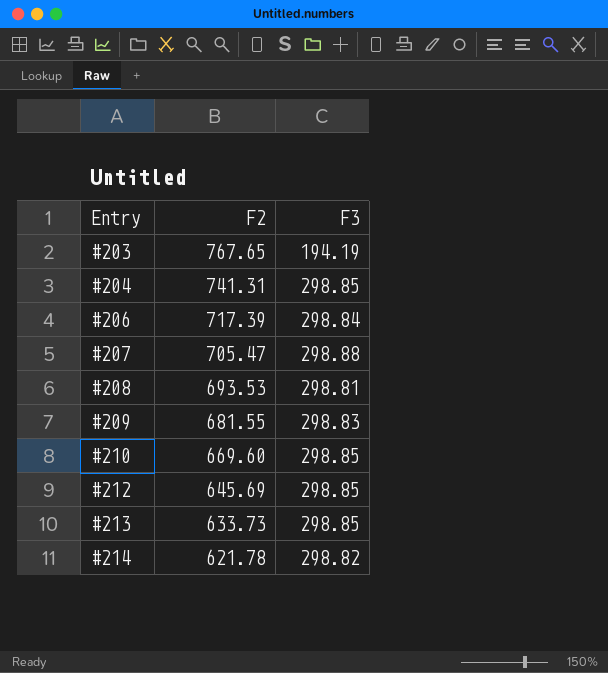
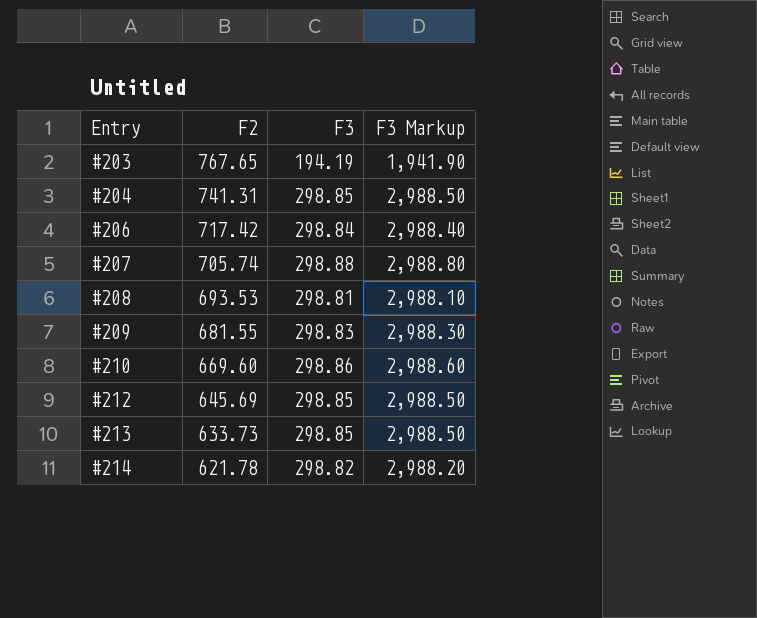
column F3 Markup | formula: none -> [F3] * 10
#206 | F2: 717.39 -> 717.42
#207 | F2: 705.47 -> 705.74
#210 | F3: 298.85 -> 298.86

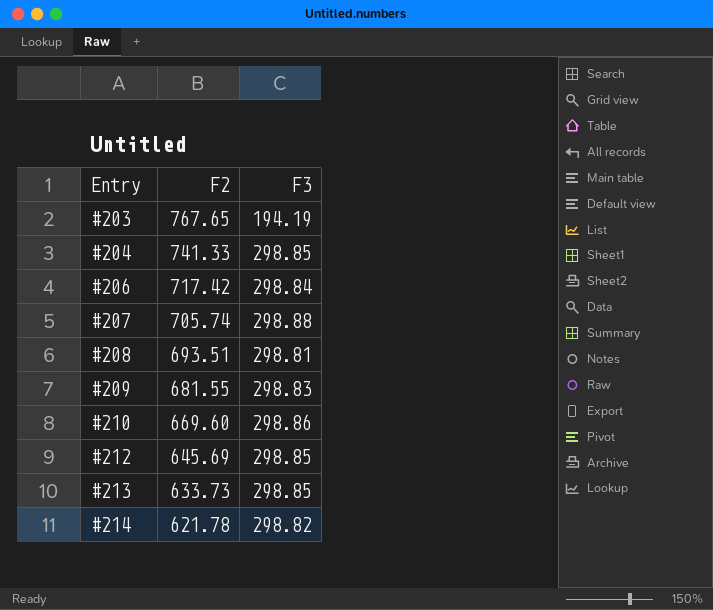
column F3 Markup | formula: [F3] * 10 -> none
#204 | F2: 741.31 -> 741.33
#208 | F2: 693.53 -> 693.51

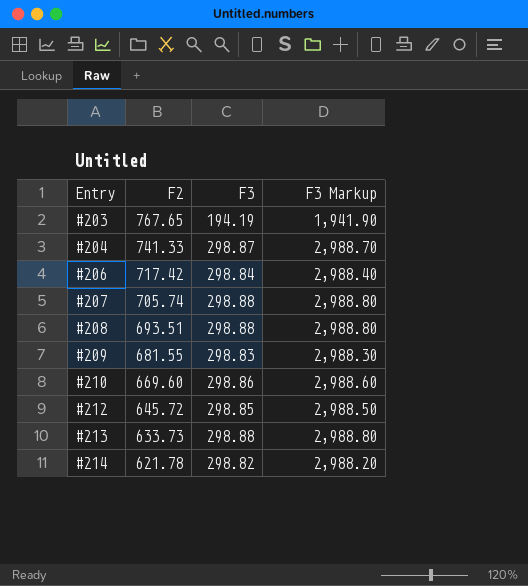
column F3 Markup | formula: none -> [F3] * 10
#204 | F3: 298.85 -> 298.87
#208 | F3: 298.81 -> 298.88
#212 | F2: 645.69 -> 645.72
#213 | F3: 298.85 -> 298.88

